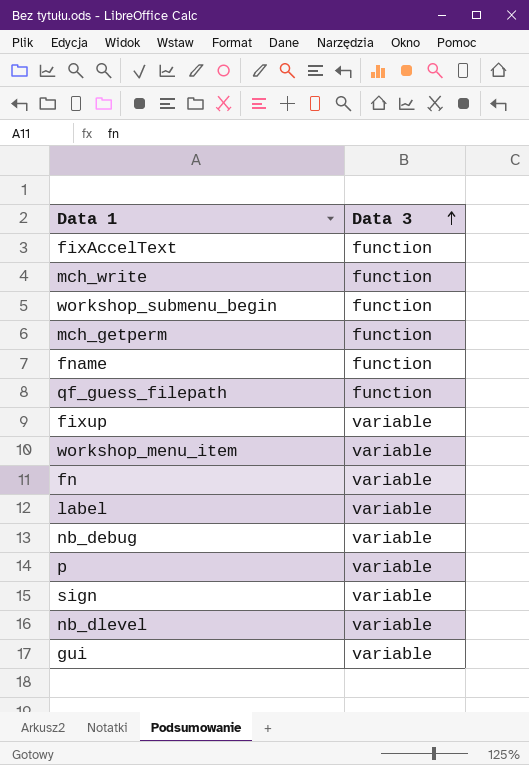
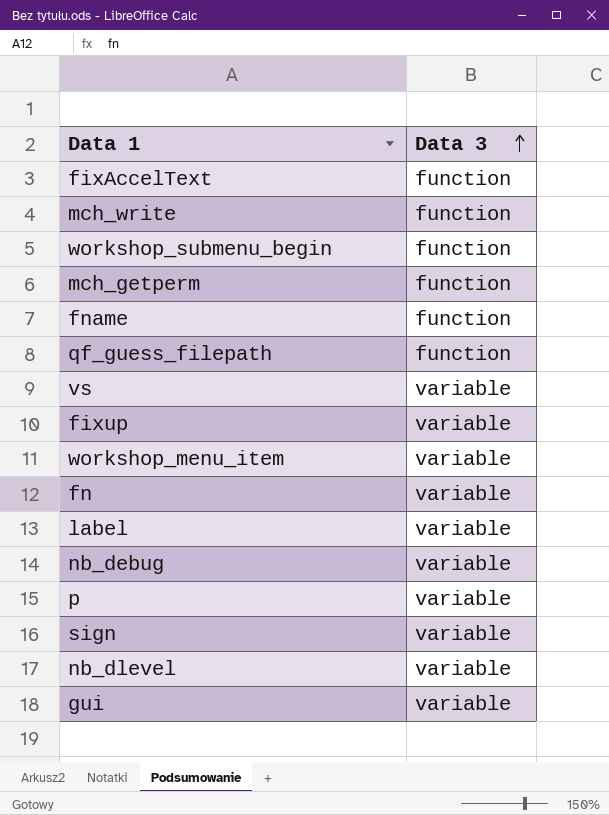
row vs: none -> variable

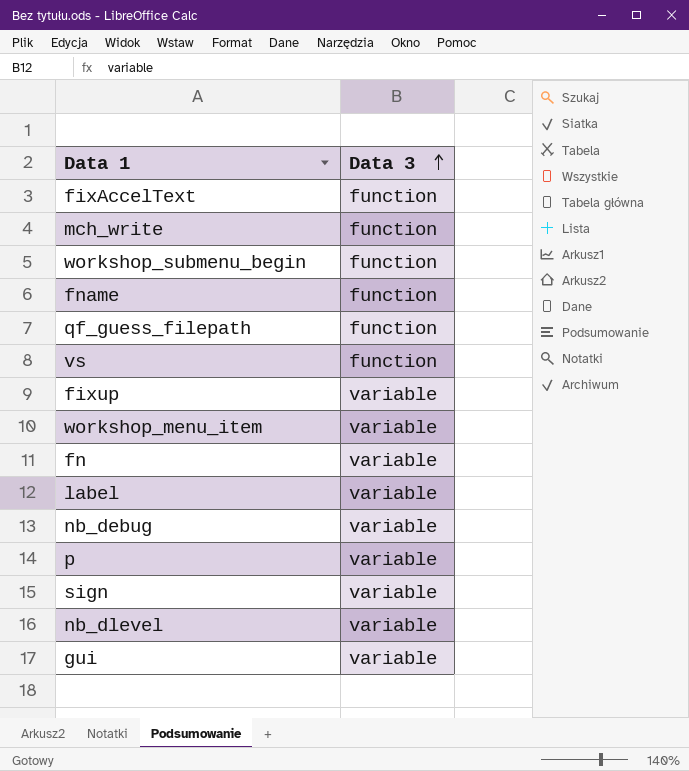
row mch_getperm: function -> none
vs | Data 3: variable -> function

